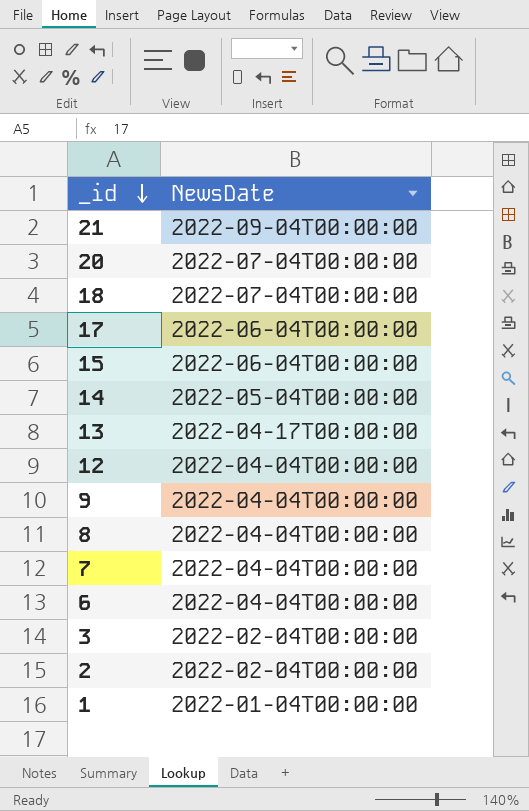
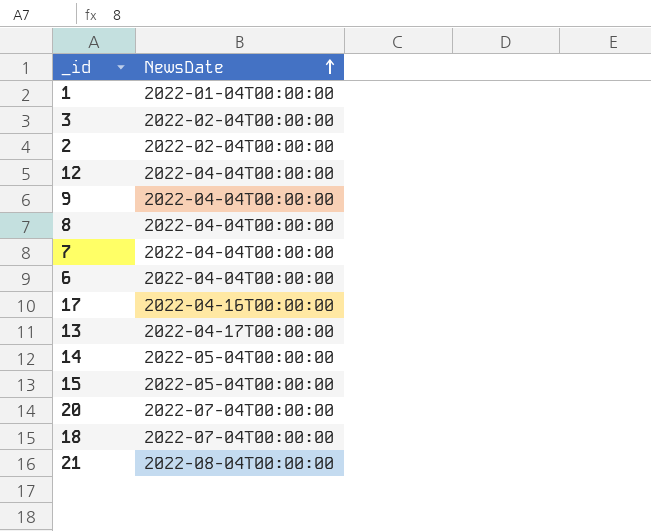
row order: _id descending -> NewsDate ascending
17 | NewsDate: 2022-06-04T00:00:00 -> 2022-04-16T00:00:00
15 | NewsDate: 2022-06-04T00:00:00 -> 2022-05-04T00:00:00
21 | NewsDate: 2022-09-04T00:00:00 -> 2022-08-04T00:00:00

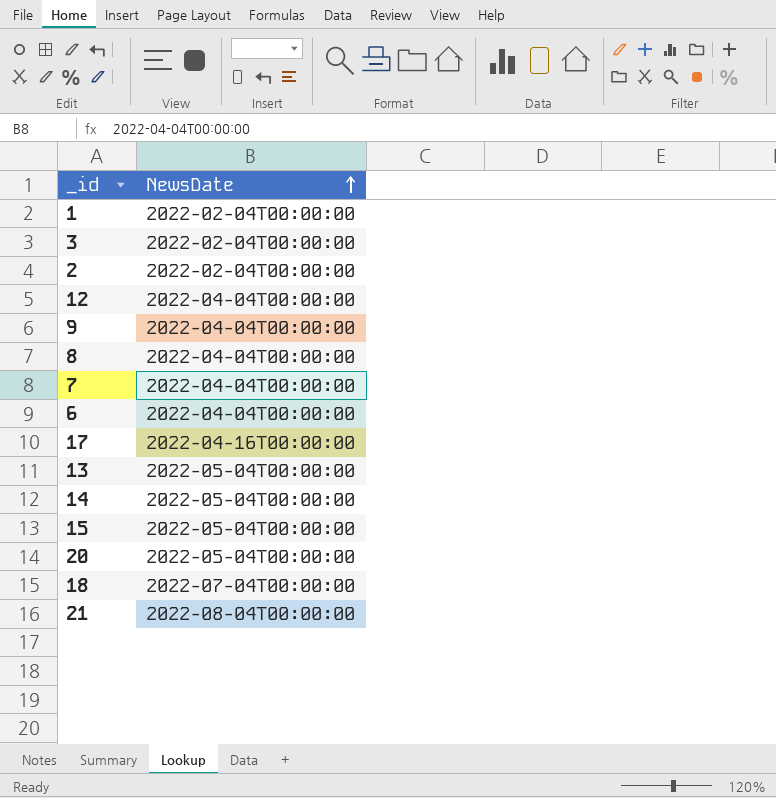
1 | NewsDate: 2022-01-04T00:00:00 -> 2022-02-04T00:00:00
13 | NewsDate: 2022-04-17T00:00:00 -> 2022-05-04T00:00:00
20 | NewsDate: 2022-07-04T00:00:00 -> 2022-05-04T00:00:00

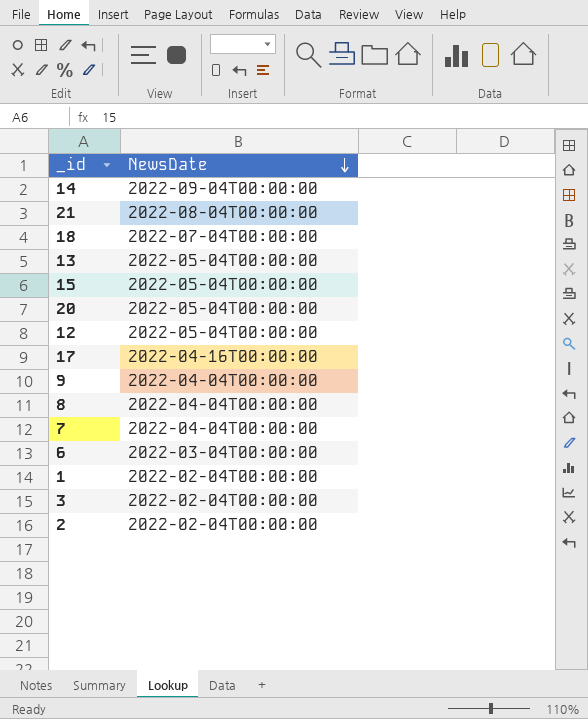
row order: NewsDate ascending -> NewsDate descending
14 | NewsDate: 2022-05-04T00:00:00 -> 2022-09-04T00:00:00
12 | NewsDate: 2022-04-04T00:00:00 -> 2022-05-04T00:00:00
6 | NewsDate: 2022-04-04T00:00:00 -> 2022-03-04T00:00:00

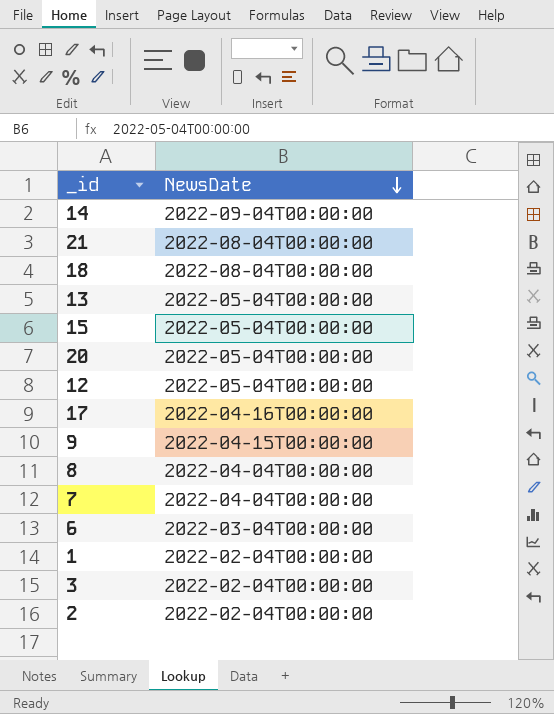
18 | NewsDate: 2022-07-04T00:00:00 -> 2022-08-04T00:00:00
9 | NewsDate: 2022-04-04T00:00:00 -> 2022-04-15T00:00:00

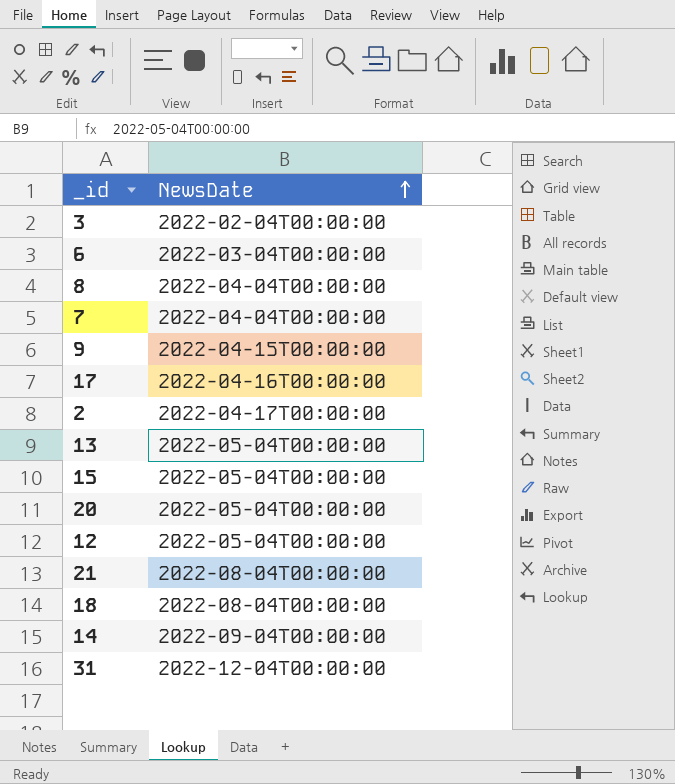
row order: NewsDate descending -> NewsDate ascending
row 1: 2022-02-04T00:00:00 -> none
2 | NewsDate: 2022-02-04T00:00:00 -> 2022-04-17T00:00:00
row 31: none -> 2022-12-04T00:00:00

